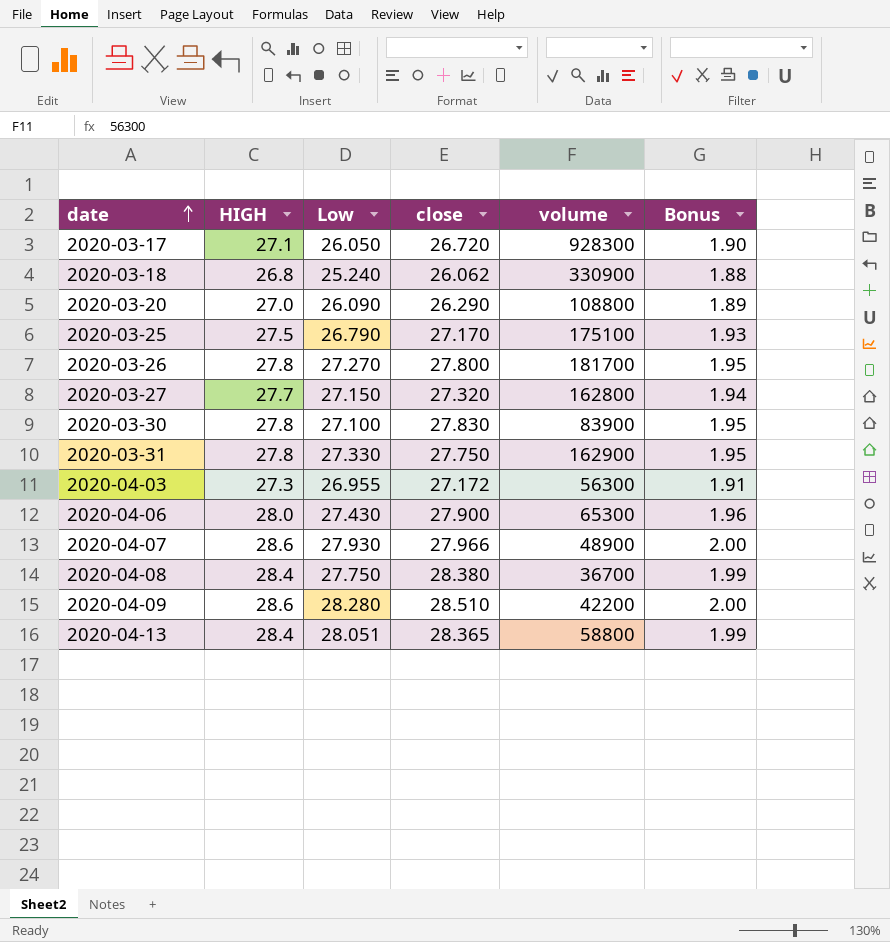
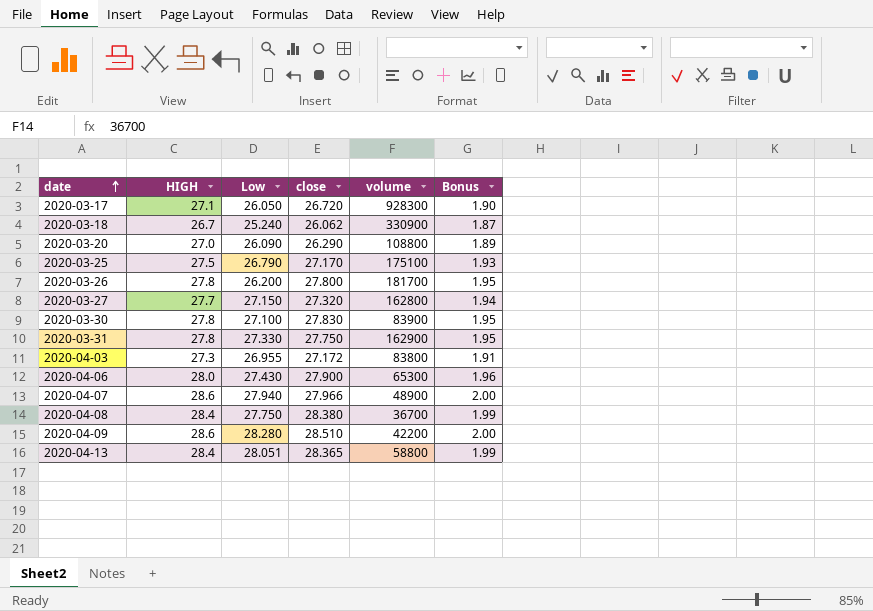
2020-03-18 | HIGH: 26.8 -> 26.7
2020-03-18 | Bonus: 1.88 -> 1.87
2020-03-26 | Low: 27.270 -> 26.200
2020-04-03 | volume: 56300 -> 83800
2020-04-07 | Low: 27.930 -> 27.940

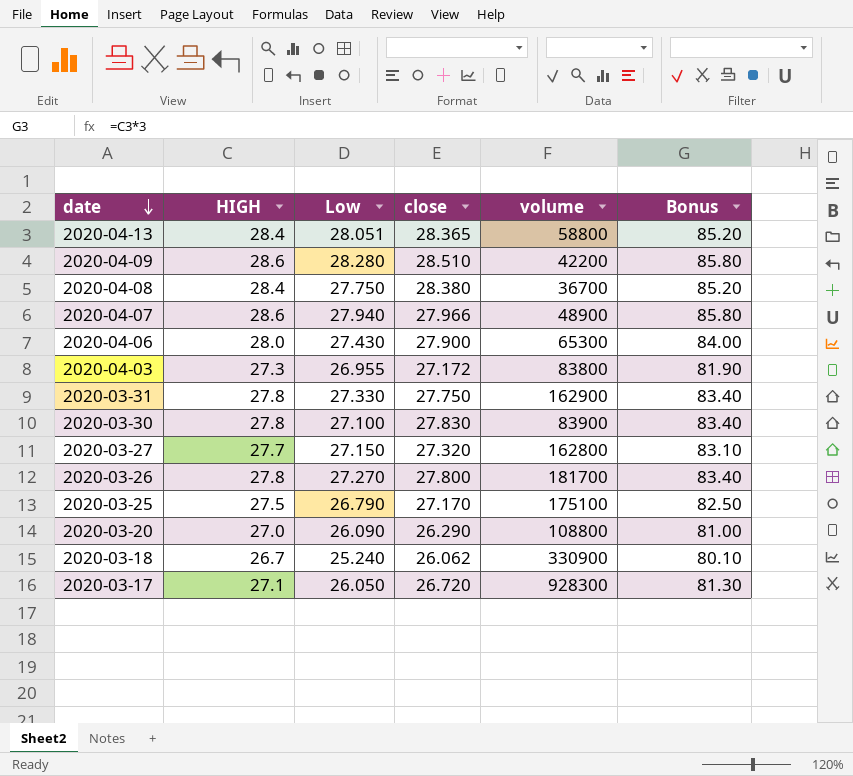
row order: date ascending -> date descending
column Bonus | formula: [HIGH] * 0.07 -> [HIGH] * 3
2020-03-26 | Low: 26.200 -> 27.270

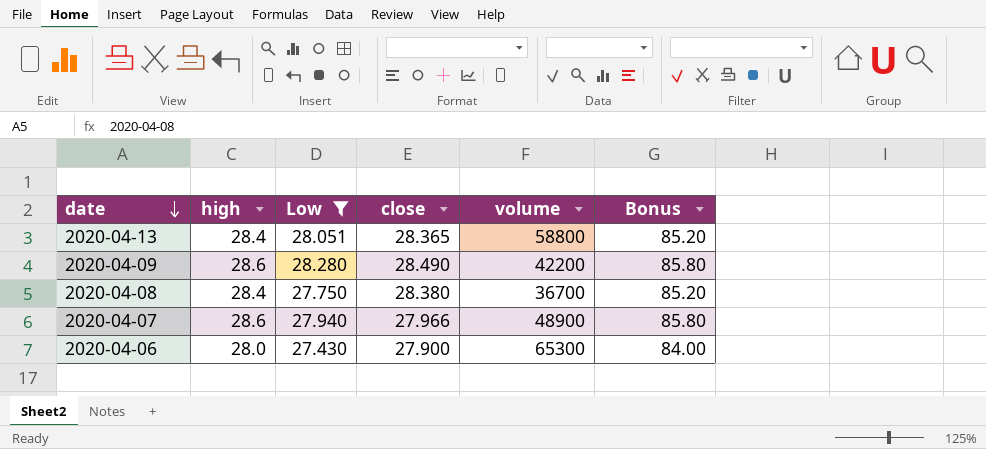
filter: none -> Low >= 27.430
column name: HIGH -> high
2020-04-09 | close: 28.510 -> 28.490

